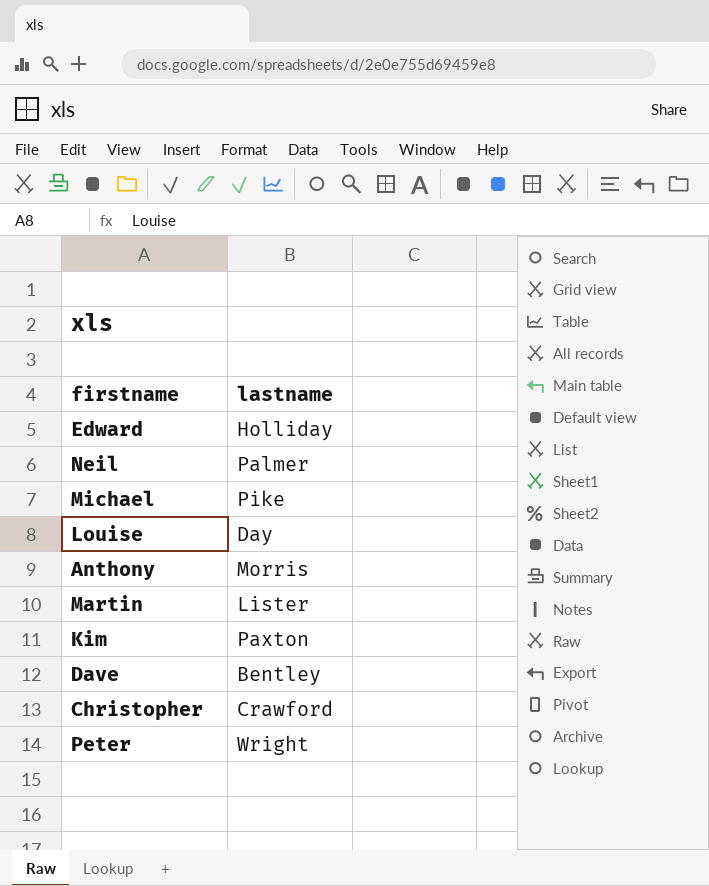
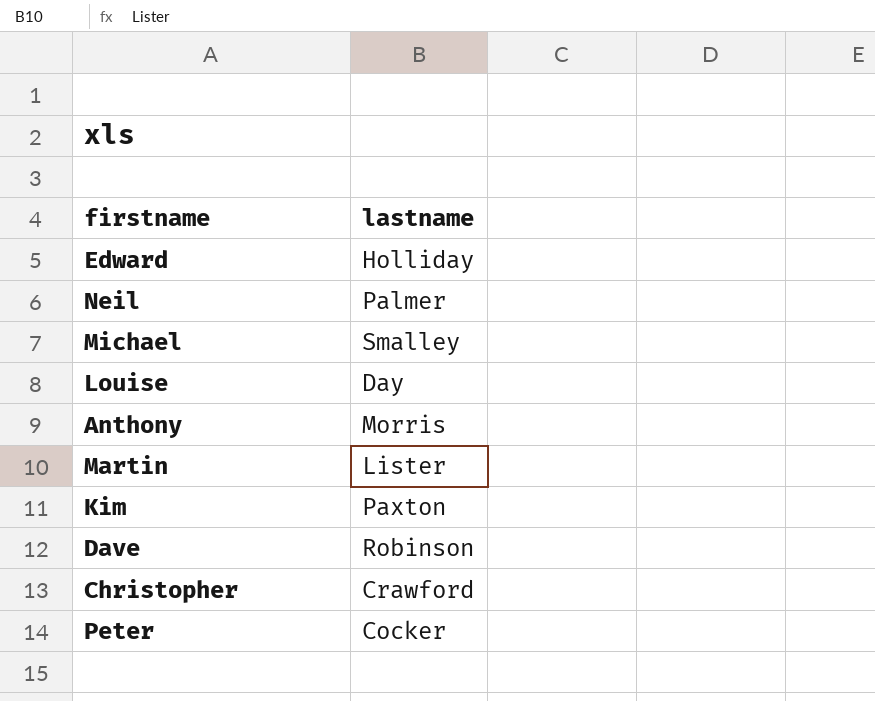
Michael | lastname: Pike -> Smalley
Dave | lastname: Bentley -> Robinson
Peter | lastname: Wright -> Cocker

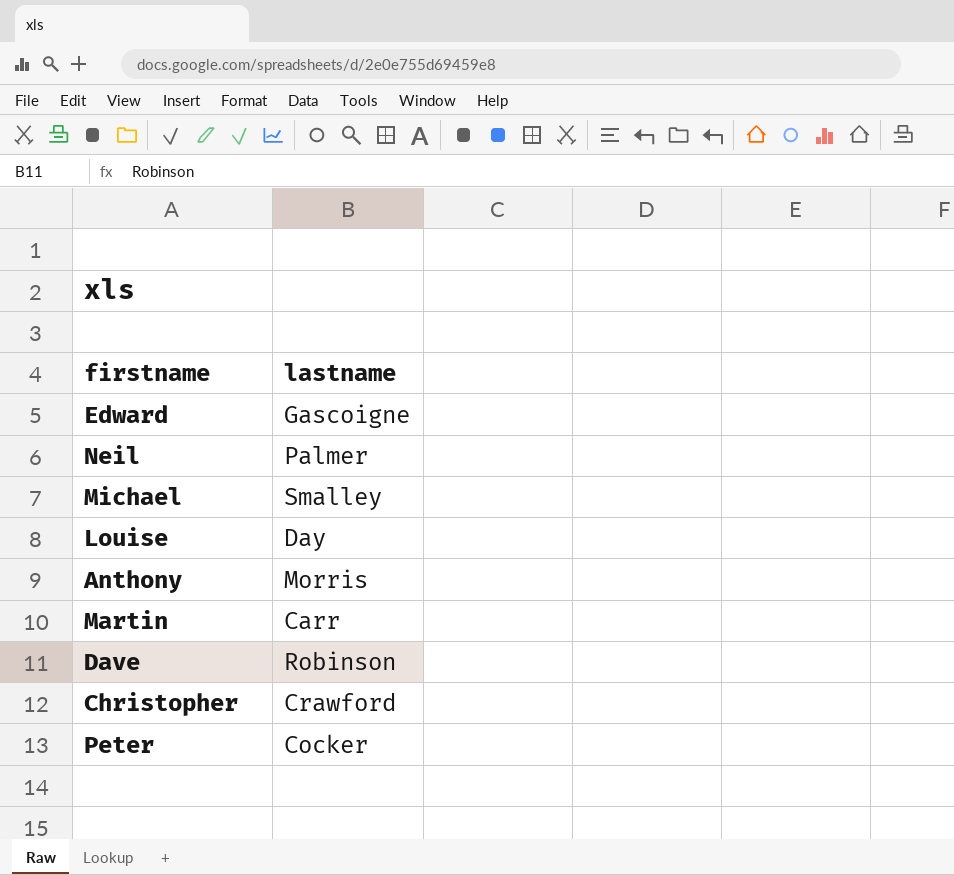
row Kim: Paxton -> none
Edward | lastname: Holliday -> Gascoigne
Martin | lastname: Lister -> Carr

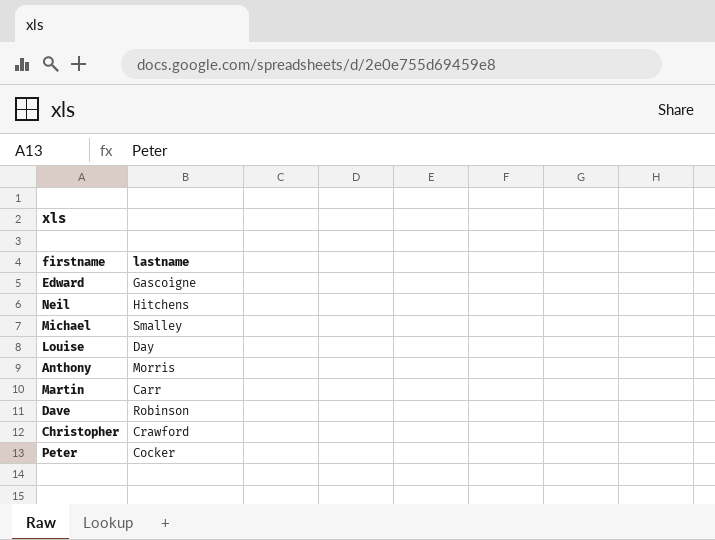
Neil | lastname: Palmer -> Hitchens

